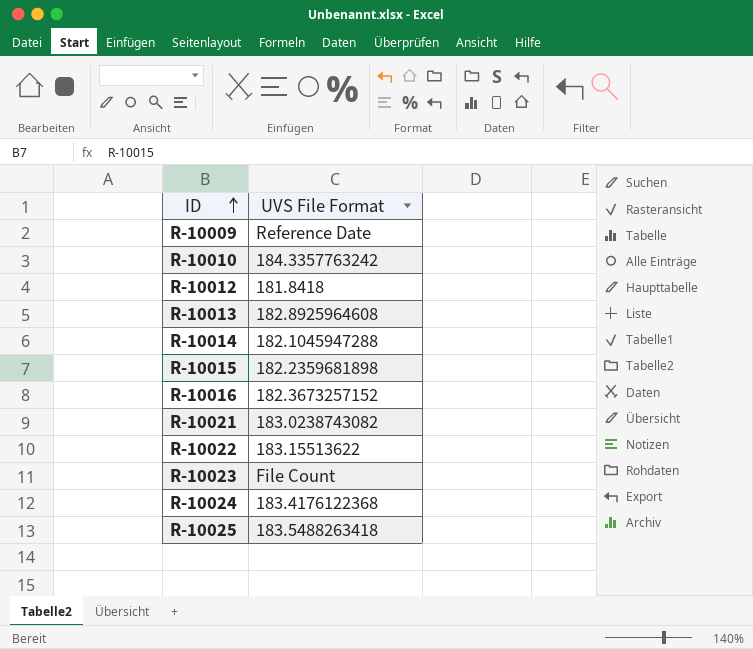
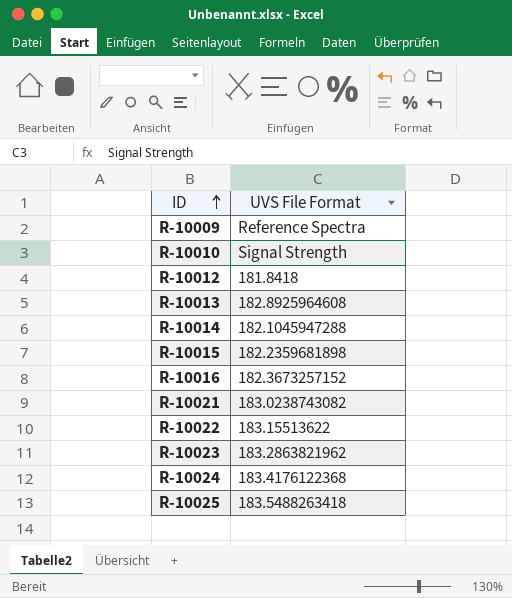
R-10009 | UVS File Format: Reference Date -> Reference Spectra
R-10010 | UVS File Format: 184.3357763242 -> Signal Strength
R-10023 | UVS File Format: File Count -> 183.2863821962

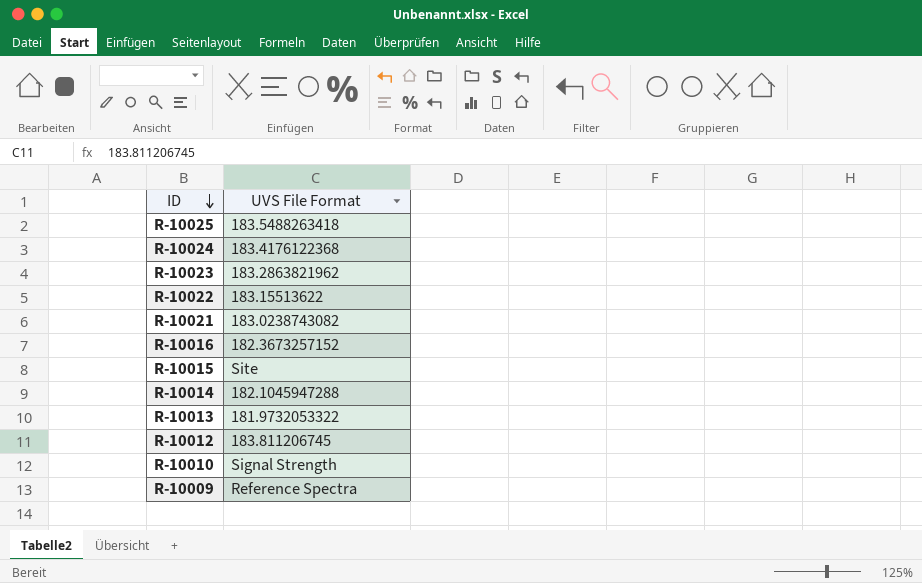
row order: ID ascending -> ID descending
R-10015 | UVS File Format: 182.2359681898 -> Site
R-10013 | UVS File Format: 182.8925964608 -> 181.9732053322
R-10012 | UVS File Format: 181.8418 -> 183.811206745

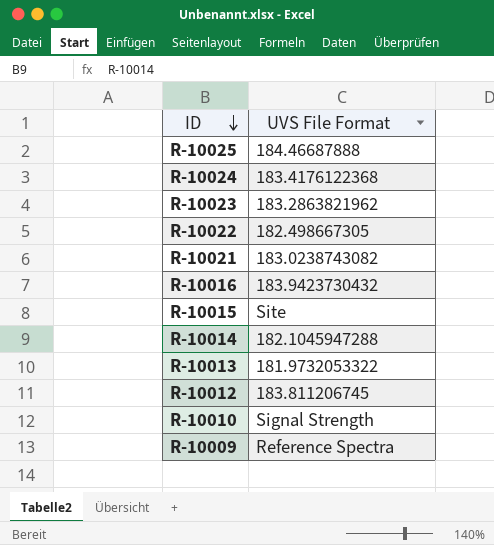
R-10025 | UVS File Format: 183.5488263418 -> 184.46687888
R-10022 | UVS File Format: 183.15513622 -> 182.498667305
R-10016 | UVS File Format: 182.3673257152 -> 183.9423730432

